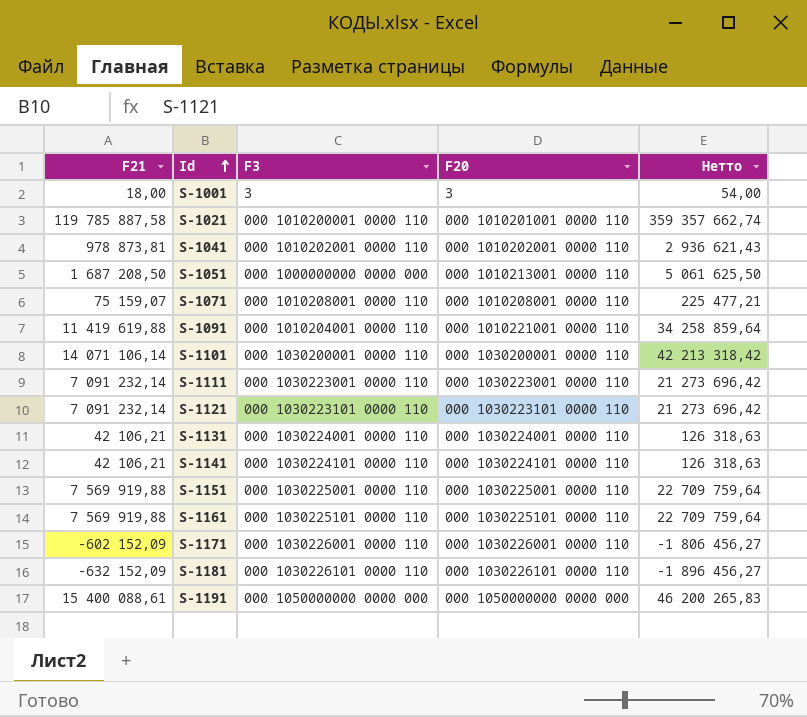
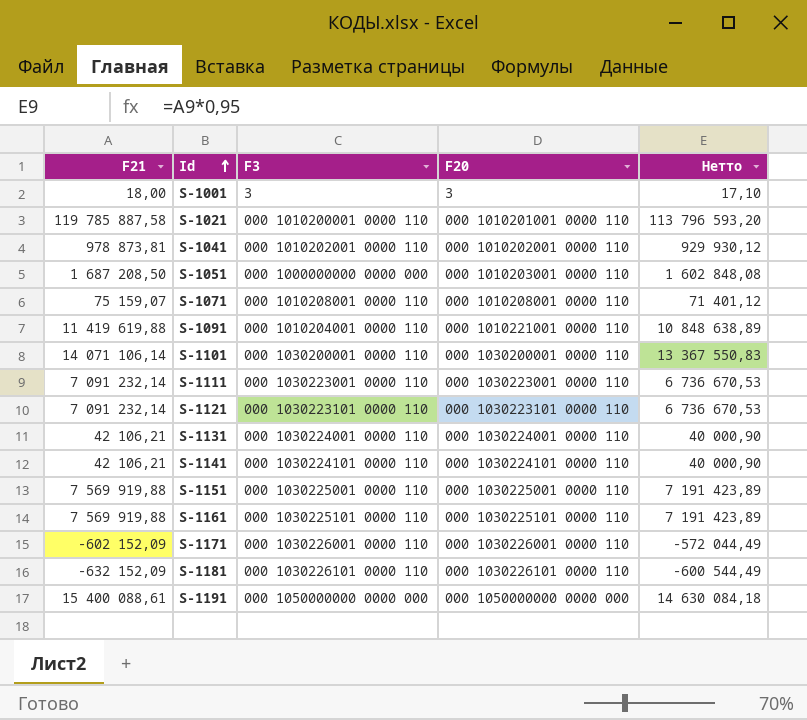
column Нетто | formula: [F21] * 3 -> [F21] * 0,95
S-1051 | F20: 000 1010213001 0000 110 -> 000 1010203001 0000 110

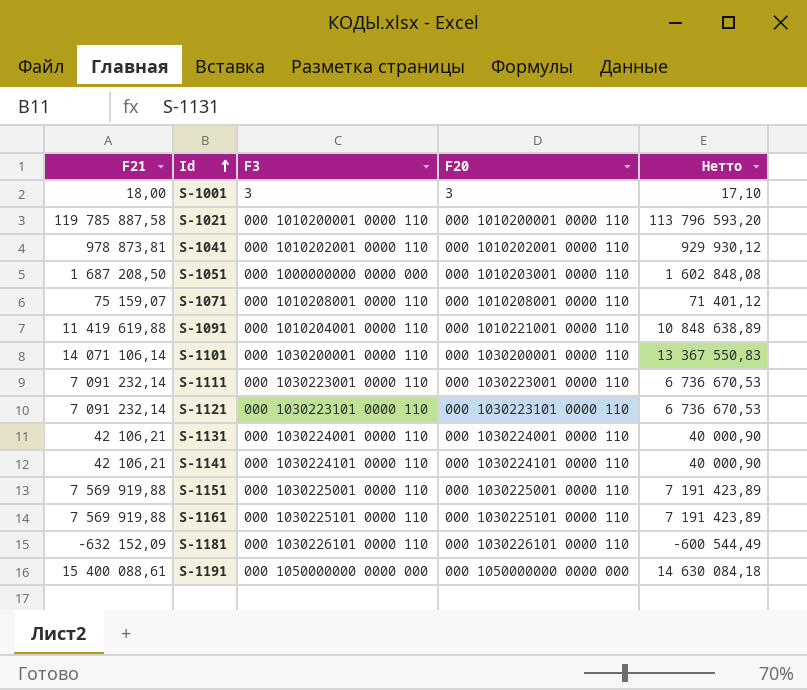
row S-1171: -602 152,09 | 000 1030226001 0000 110 | 000 1030226001 0000 110 | -572 044,49 -> none
S-1021 | F20: 000 1010201001 0000 110 -> 000 1010200001 0000 110

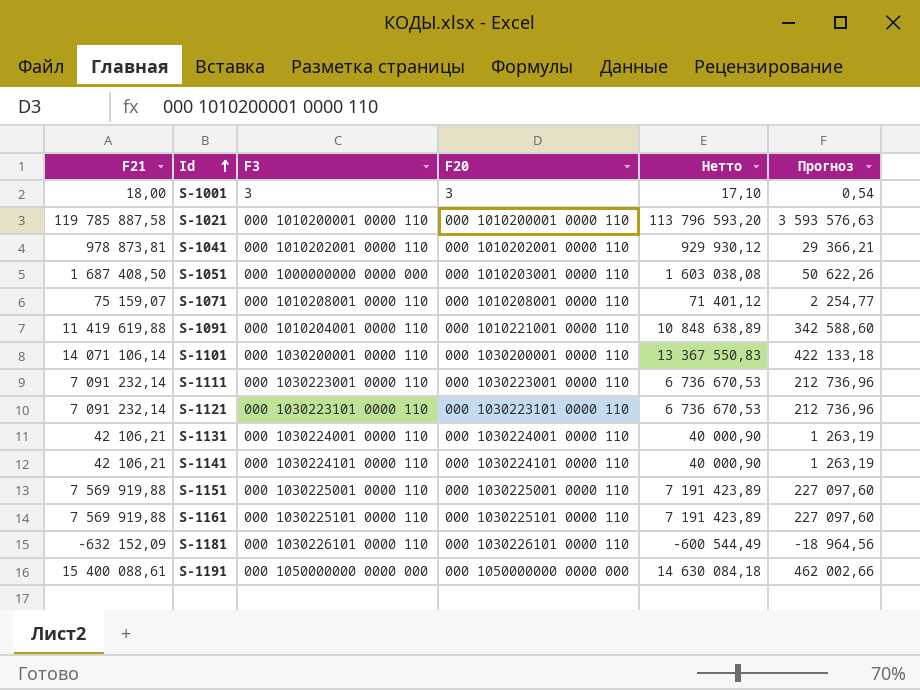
column Прогноз | formula: none -> [F21] * 0,03
S-1051 | F21: 1 687 208,50 -> 1 687 408,50
S-1051 | Нетто: 1 602 848,08 -> 1 603 038,08

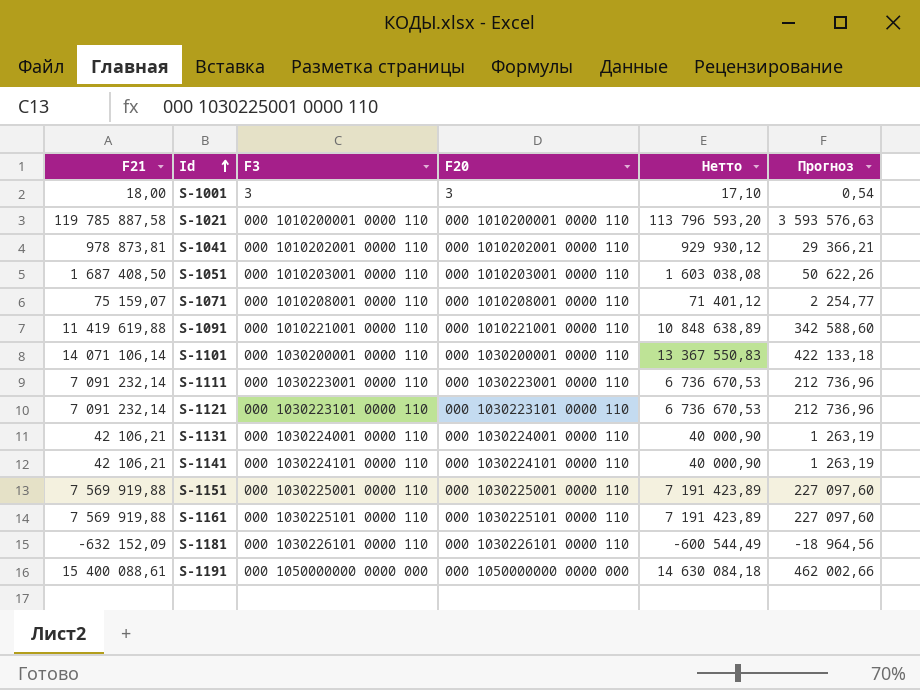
S-1051 | F3: 000 1000000000 0000 000 -> 000 1010203001 0000 110
S-1091 | F3: 000 1010204001 0000 110 -> 000 1010221001 0000 110

